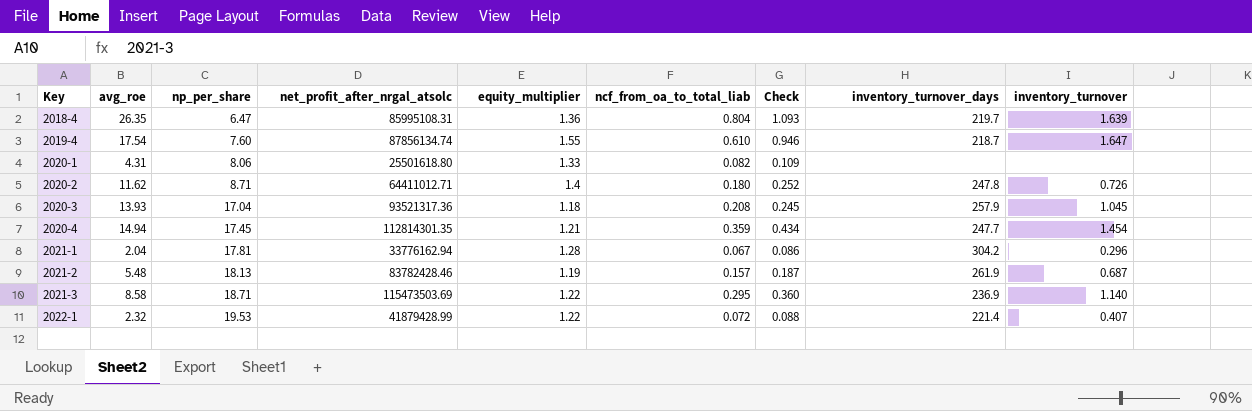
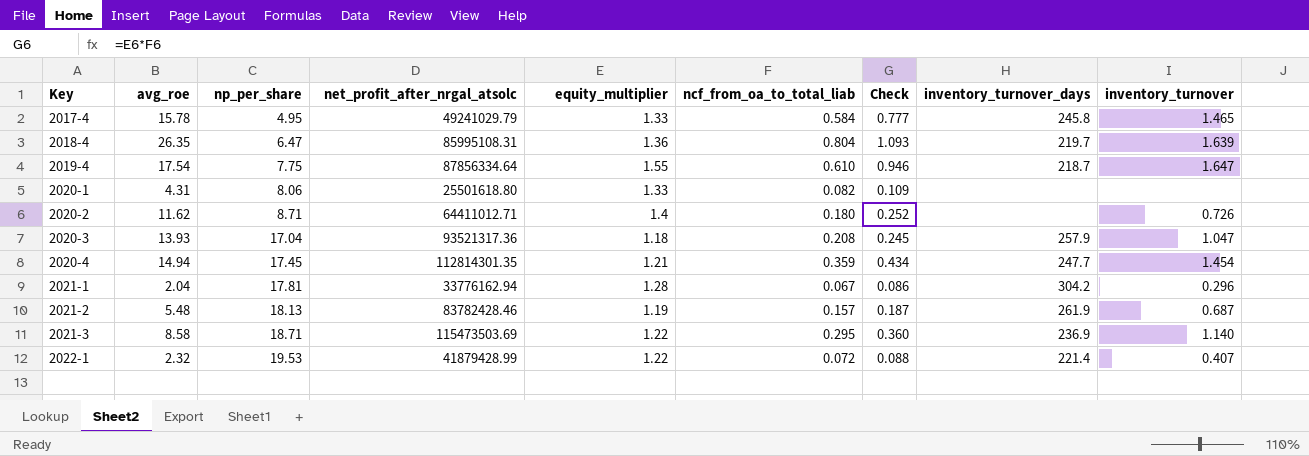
row 2017-4: none -> 15.78 | 4.95 | 49241029.79 | 1.33 | 0.584 | 0.777 | 245.8 | 1.465
2019-4 | np_per_share: 7.60 -> 7.75
2019-4 | net_profit_after_nrgal_atsolc: 87856134.74 -> 87856334.64
2020-2 | inventory_turnover_days: 247.8 -> none
2020-3 | inventory_turnover: 1.045 -> 1.047

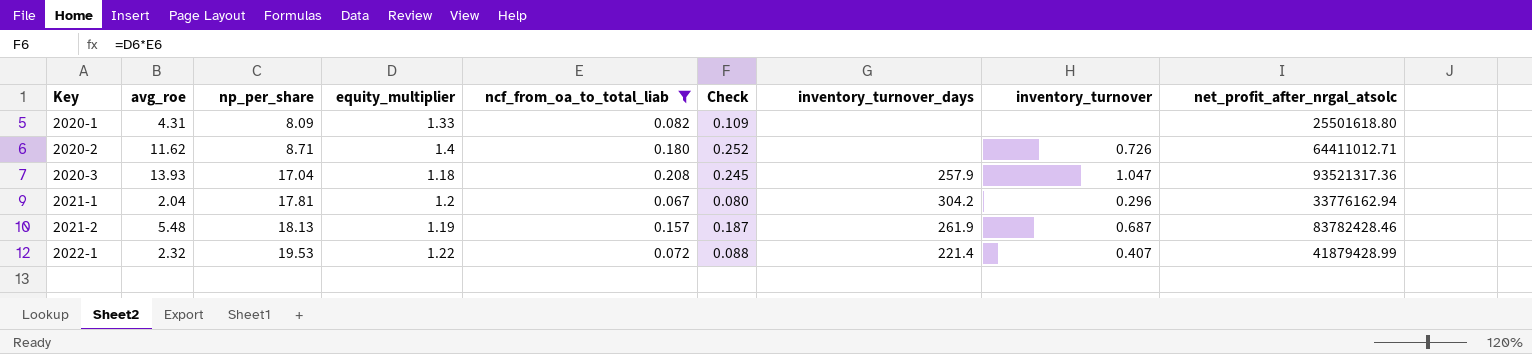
filter: none -> ncf_from_oa_to_total_liab <= 0.208
column net_profit_after_nrgal_atsolc | position: 4 -> 9
2020-1 | np_per_share: 8.06 -> 8.09
2021-1 | equity_multiplier: 1.28 -> 1.2
2021-1 | Check: 0.086 -> 0.080

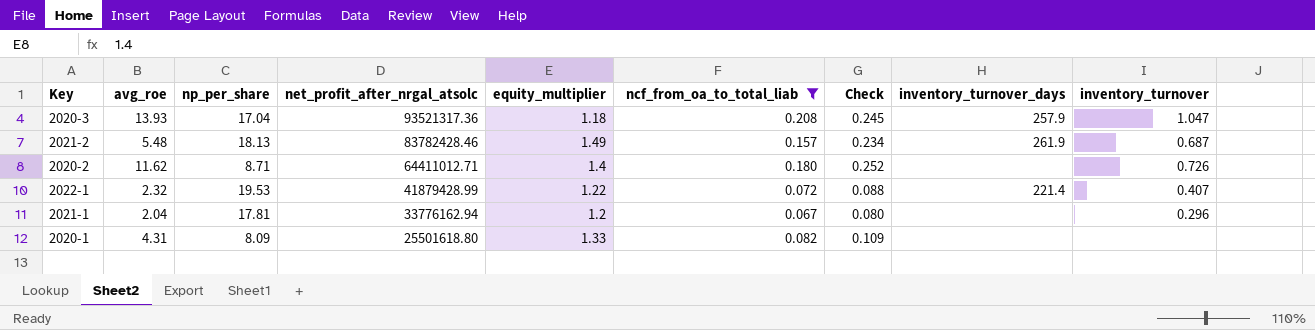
row order: Key ascending -> net_profit_after_nrgal_atsolc descending
column net_profit_after_nrgal_atsolc | position: 9 -> 4
2021-2 | equity_multiplier: 1.19 -> 1.49
2021-2 | Check: 0.187 -> 0.234
2021-1 | inventory_turnover_days: 304.2 -> none

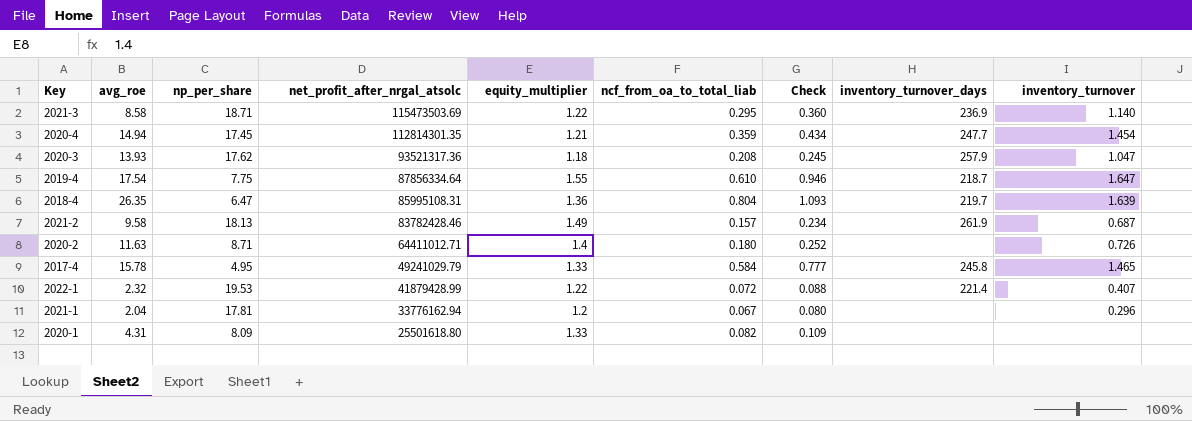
filter: ncf_from_oa_to_total_liab <= 0.208 -> none
2020-3 | np_per_share: 17.04 -> 17.62
2021-2 | avg_roe: 5.48 -> 9.58
2020-2 | avg_roe: 11.62 -> 11.63

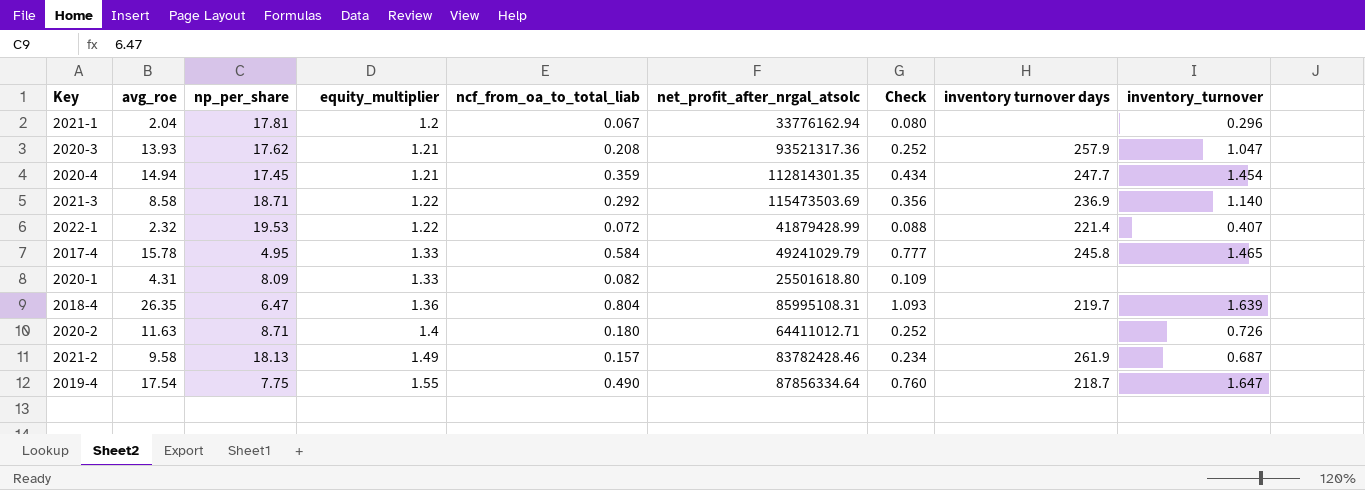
row order: net_profit_after_nrgal_atsolc descending -> equity_multiplier ascending
column net_profit_after_nrgal_atsolc | position: 4 -> 6
column name: inventory_turnover_days -> inventory turnover days
2020-3 | equity_multiplier: 1.18 -> 1.21
2020-3 | Check: 0.245 -> 0.252
2021-3 | ncf_from_oa_to_total_liab: 0.295 -> 0.292
2021-3 | Check: 0.360 -> 0.356
2019-4 | ncf_from_oa_to_total_liab: 0.610 -> 0.490
2019-4 | Check: 0.946 -> 0.760

